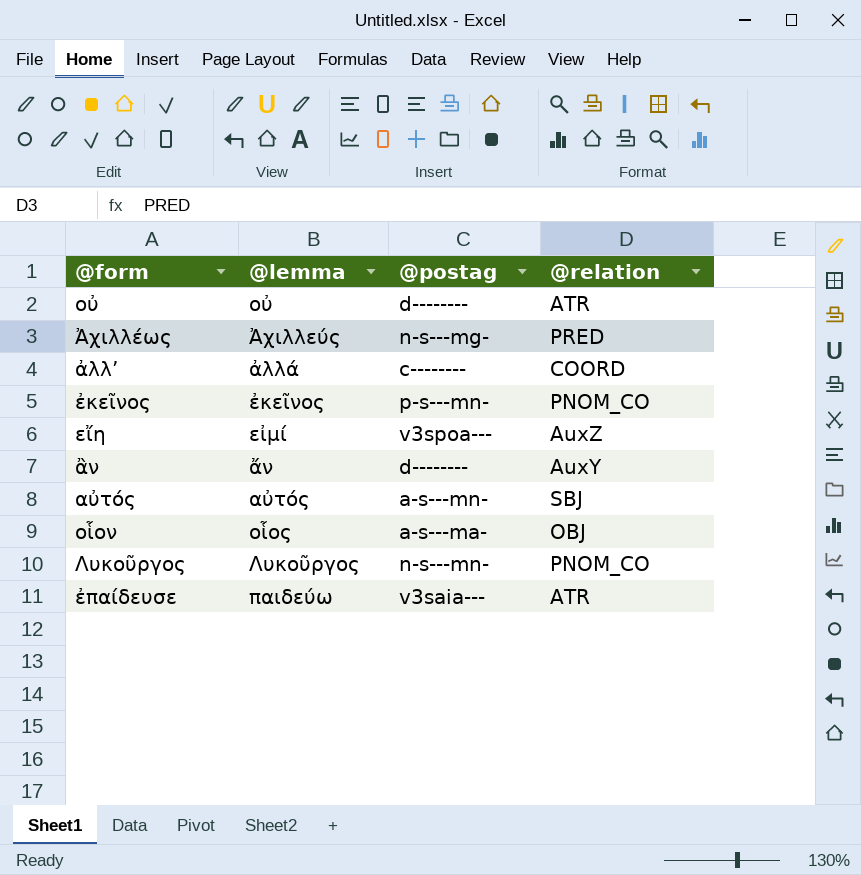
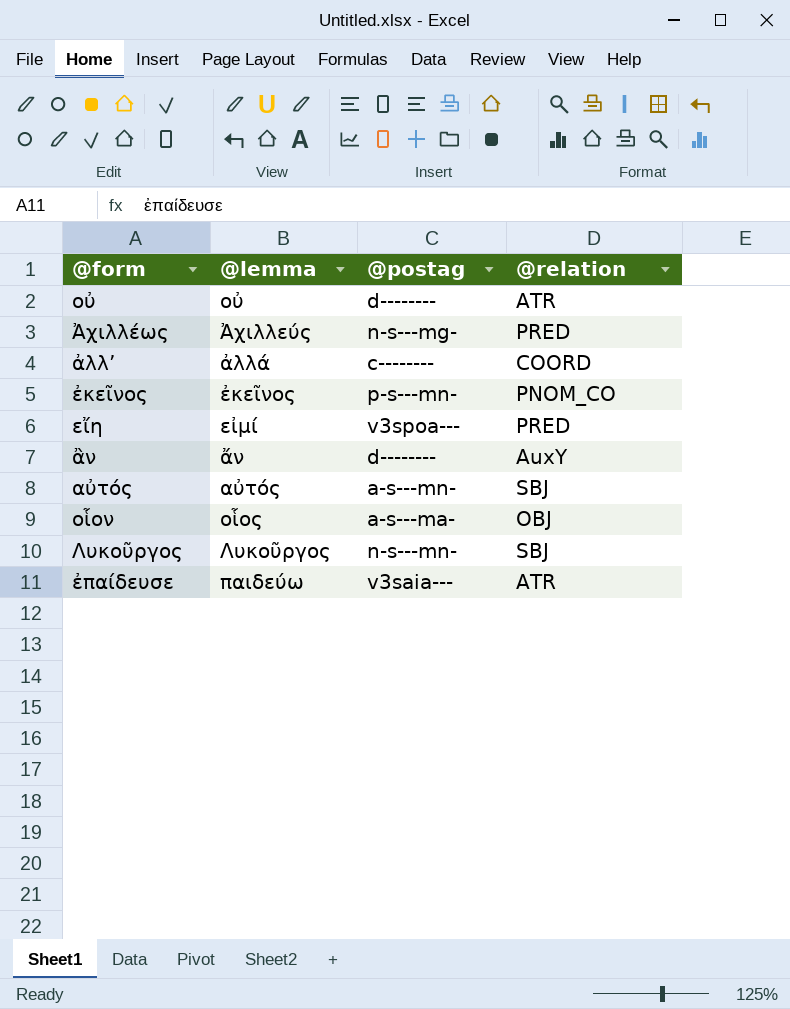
εἴη | @relation: AuxZ -> PRED
Λυκοῦργος | @relation: PNOM_CO -> SBJ

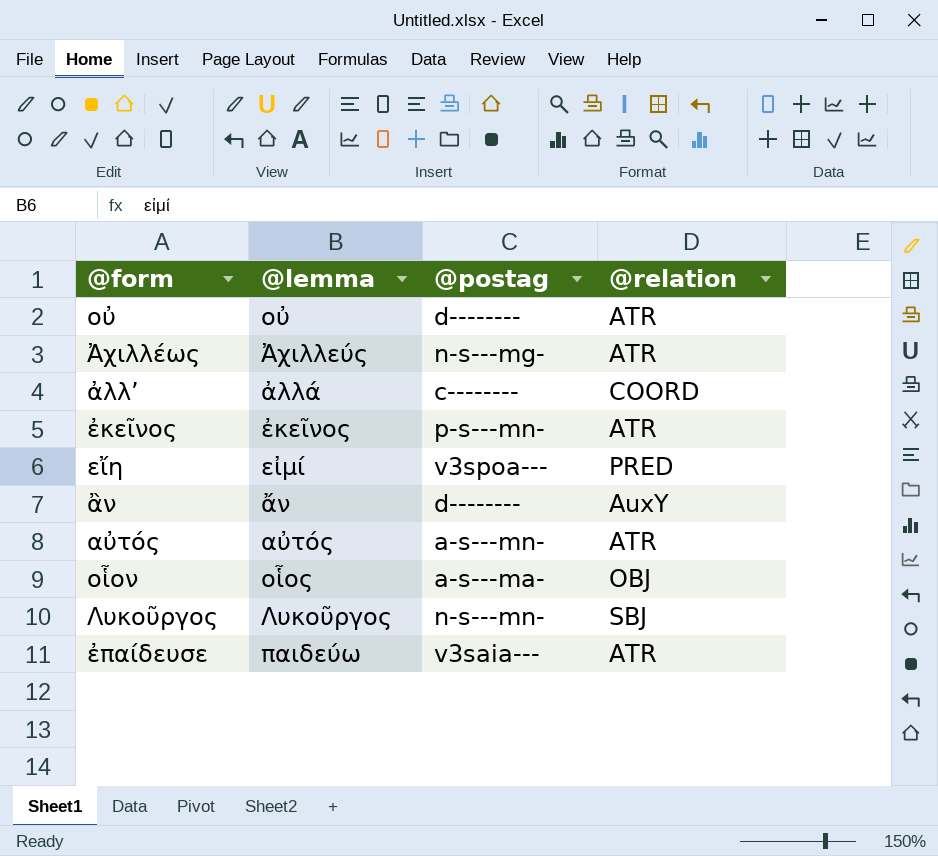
Ἀχιλλέως | @relation: PRED -> ATR
ἐκεῖνος | @relation: PNOM_CO -> ATR
αὐτός | @relation: SBJ -> ATR

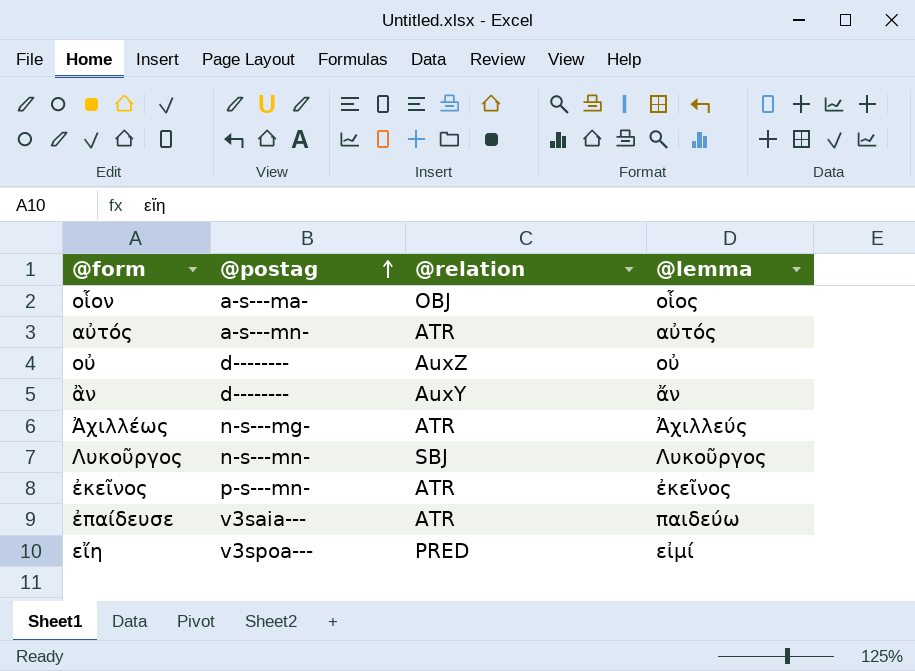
row order: none -> @postag ascending
column @lemma | position: 2 -> 4
row ἀλλʼ: ἀλλά | c-------- | COORD -> none
οὐ | @relation: ATR -> AuxZ

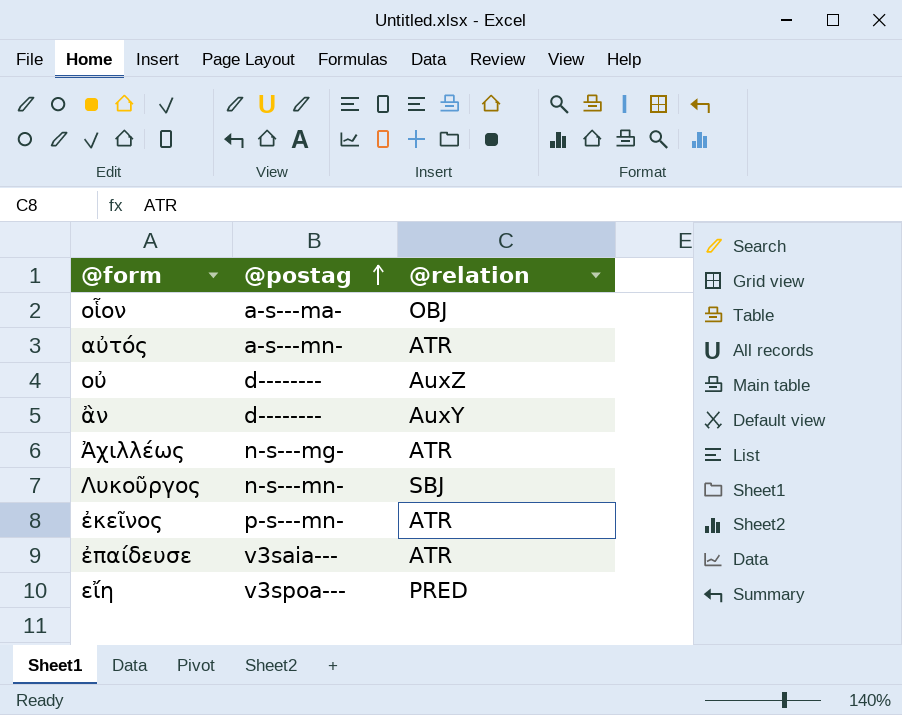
column @lemma | position: 4 -> none

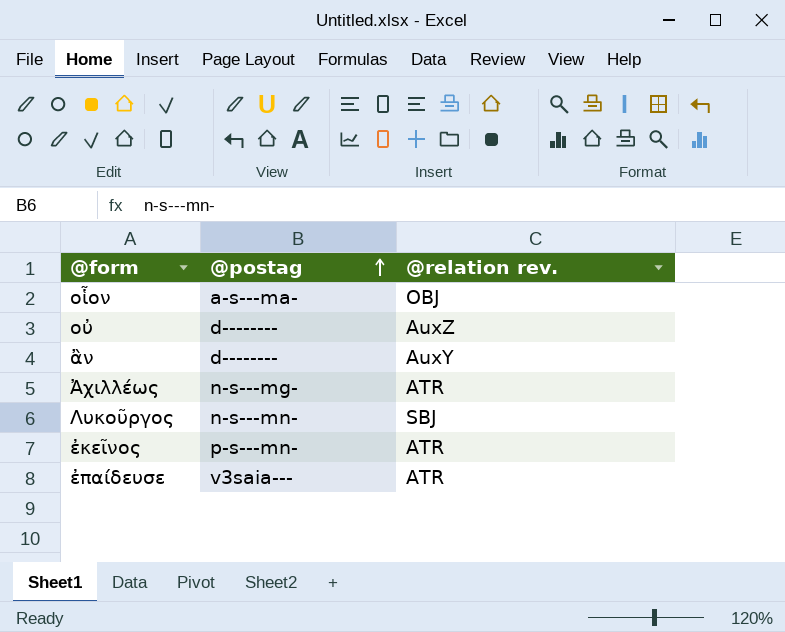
column name: @relation -> @relation rev.
row αὐτός: a-s---mn- | ATR -> none
row εἴη: v3spoa--- | PRED -> none

